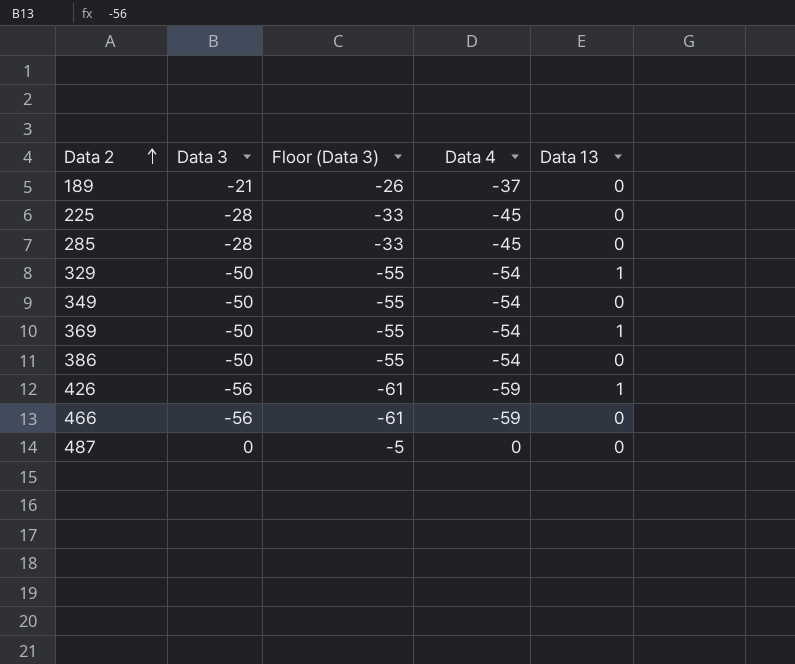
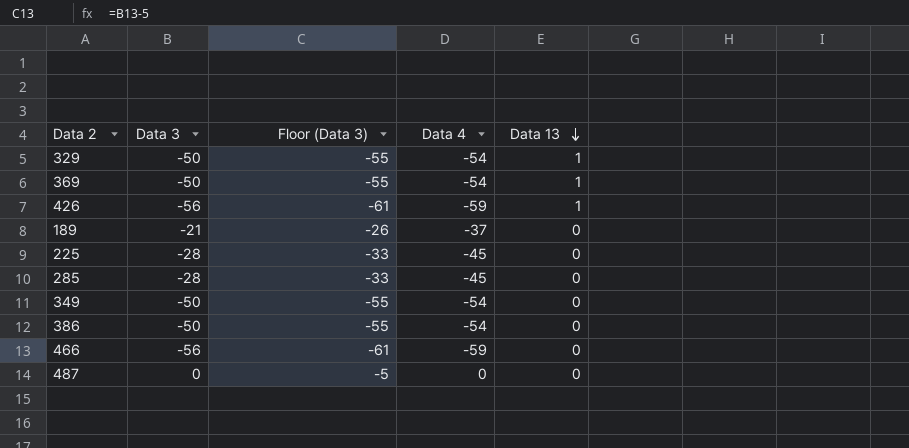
row order: Data 2 ascending -> Data 13 descending

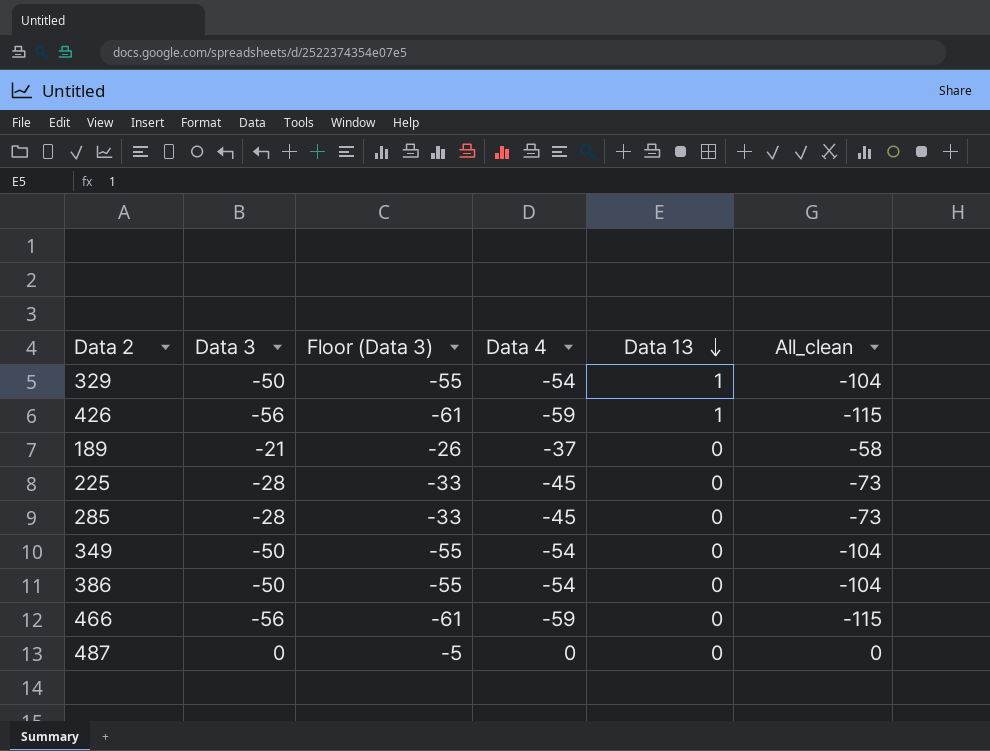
column All_clean | formula: none -> [Data 3] + [Data 4]
row 369: -50 | -55 | -54 | 1 -> none

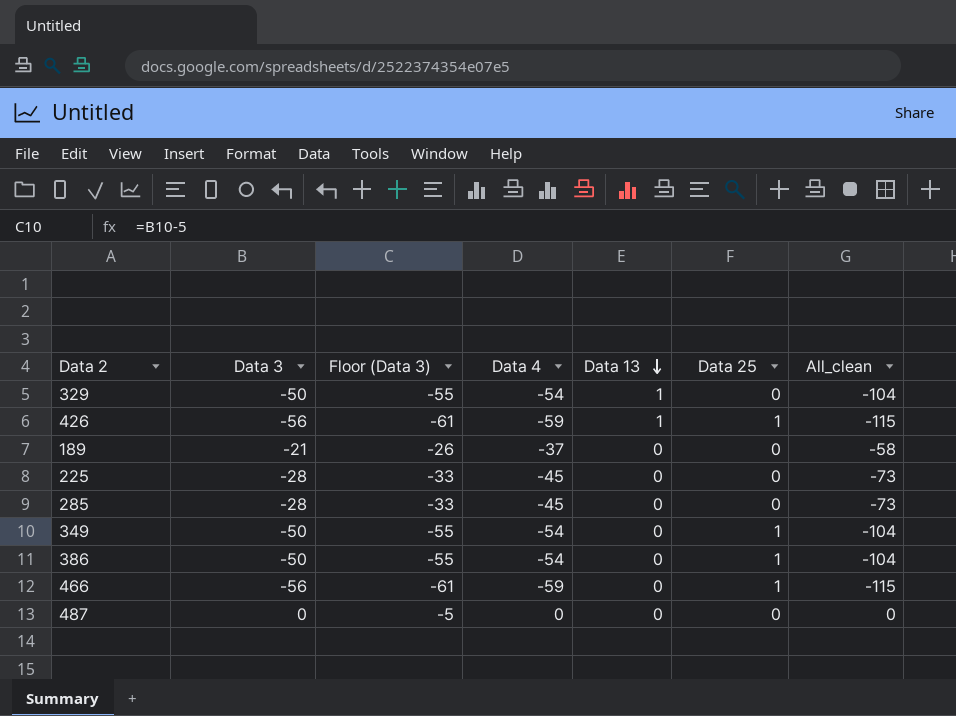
column Data 25 | position: none -> 6

